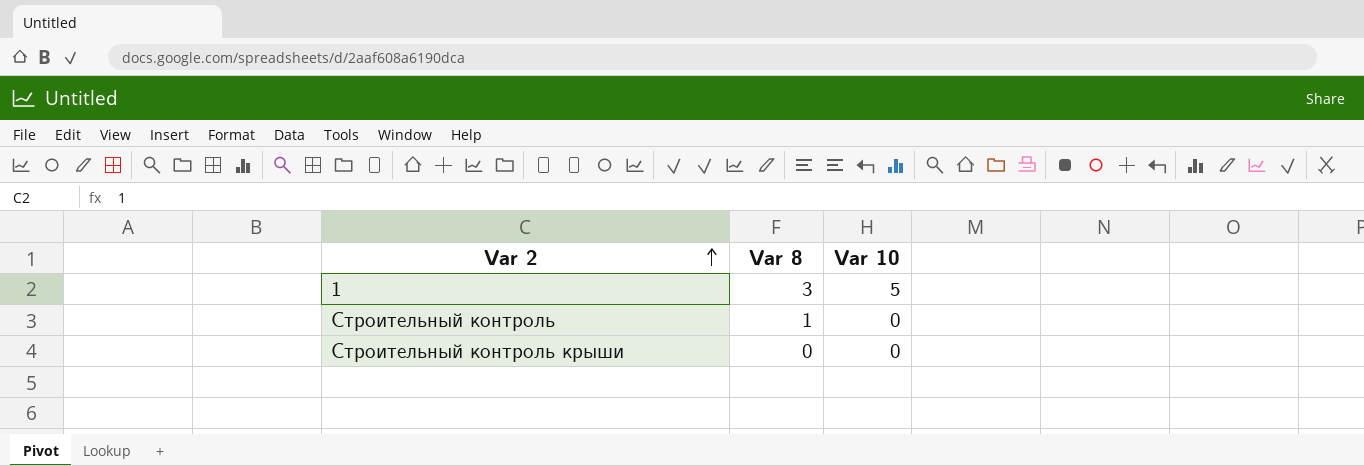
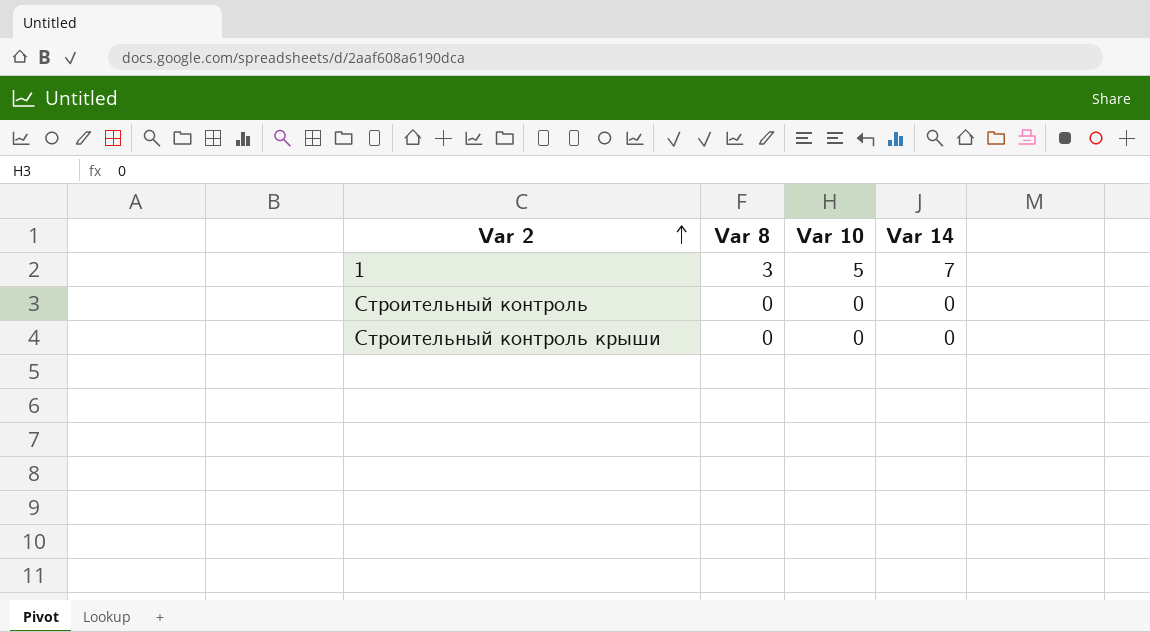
column Var 14 | position: none -> 4
Строительный контроль | Var 8: 1 -> 0

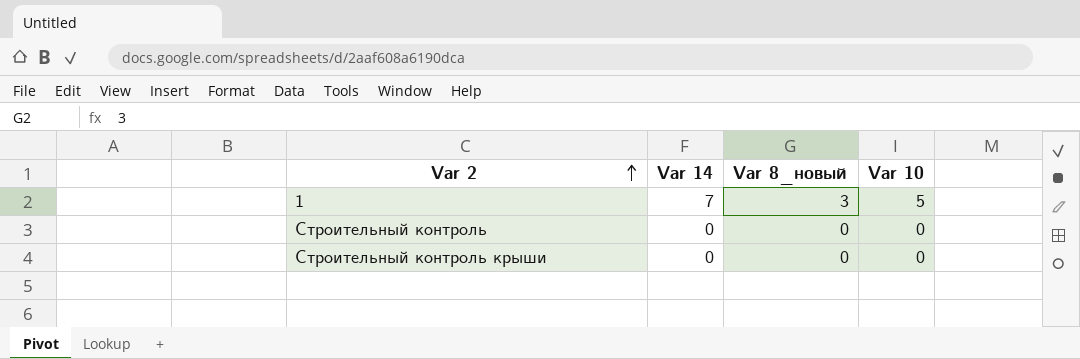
column Var 14 | position: 4 -> 2
column name: Var 8 -> Var 8_новый

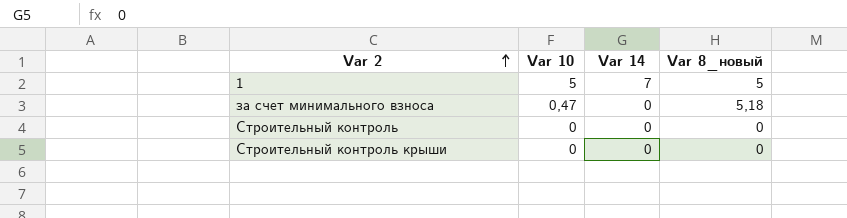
column Var 10 | position: 4 -> 2
1 | Var 8_новый: 3 -> 5
row за счет минимального взноса: none -> 0,47 | 0 | 5,18

